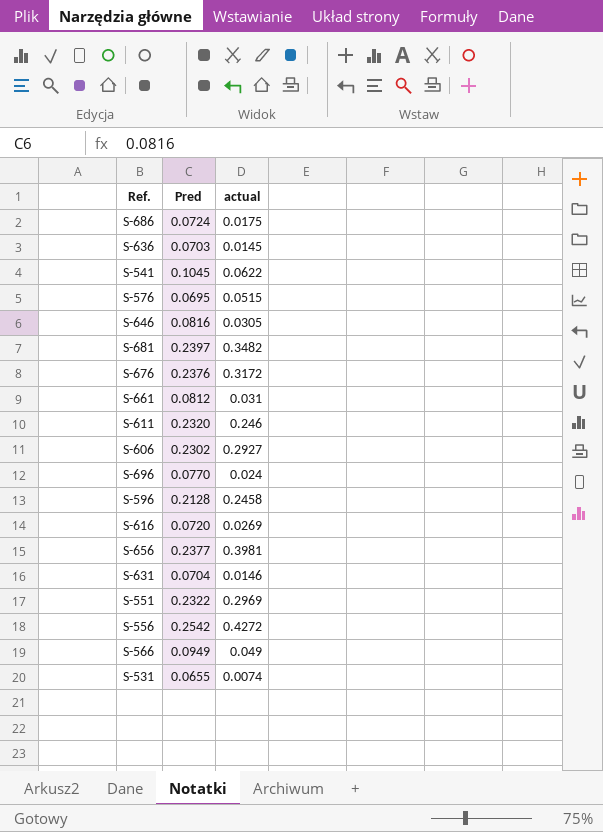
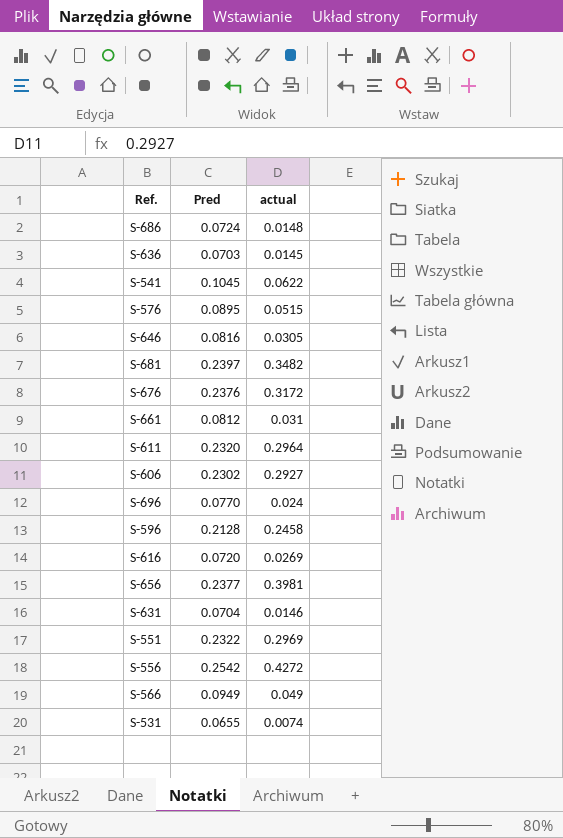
S-686 | actual: 0.0175 -> 0.0148
S-576 | Pred: 0.0695 -> 0.0895
S-611 | actual: 0.246 -> 0.2964

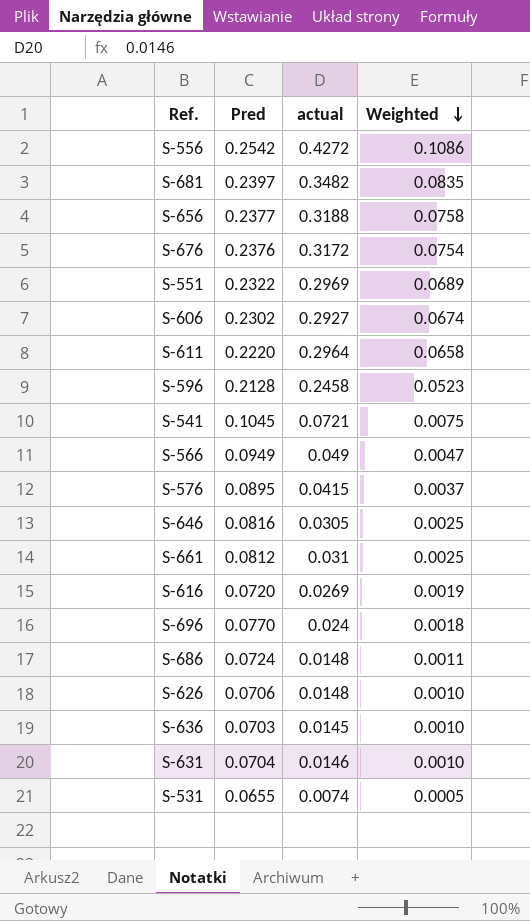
row order: none -> Weighted descending
column Weighted | formula: none -> [Pred] * [actual]
S-656 | actual: 0.3981 -> 0.3188
S-611 | Pred: 0.2320 -> 0.2220
S-541 | actual: 0.0622 -> 0.0721
S-576 | actual: 0.0515 -> 0.0415
row S-626: none -> 0.0706 | 0.0148 | 0.0010

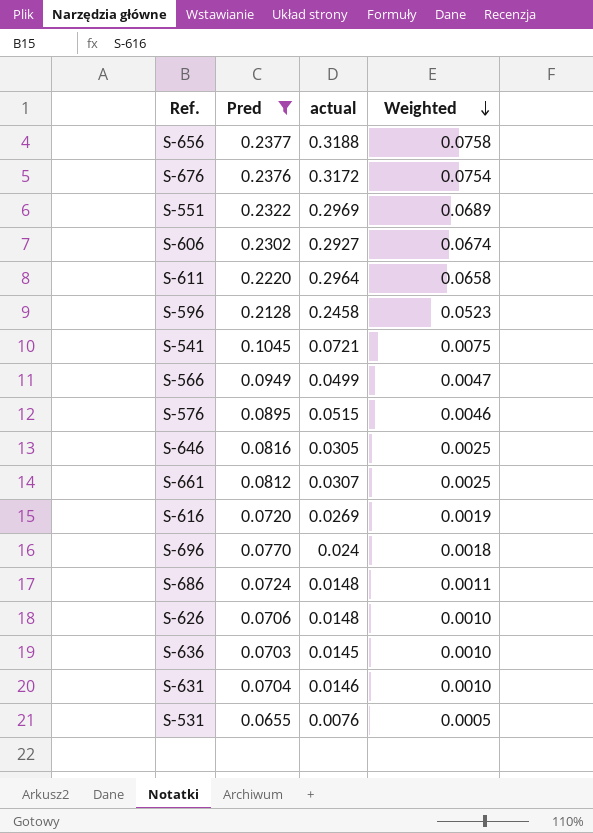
filter: none -> Pred <= 0.2377
S-566 | actual: 0.049 -> 0.0499
S-576 | actual: 0.0415 -> 0.0515
S-576 | Weighted: 0.0037 -> 0.0046
S-661 | actual: 0.031 -> 0.0307
S-531 | actual: 0.0074 -> 0.0076

